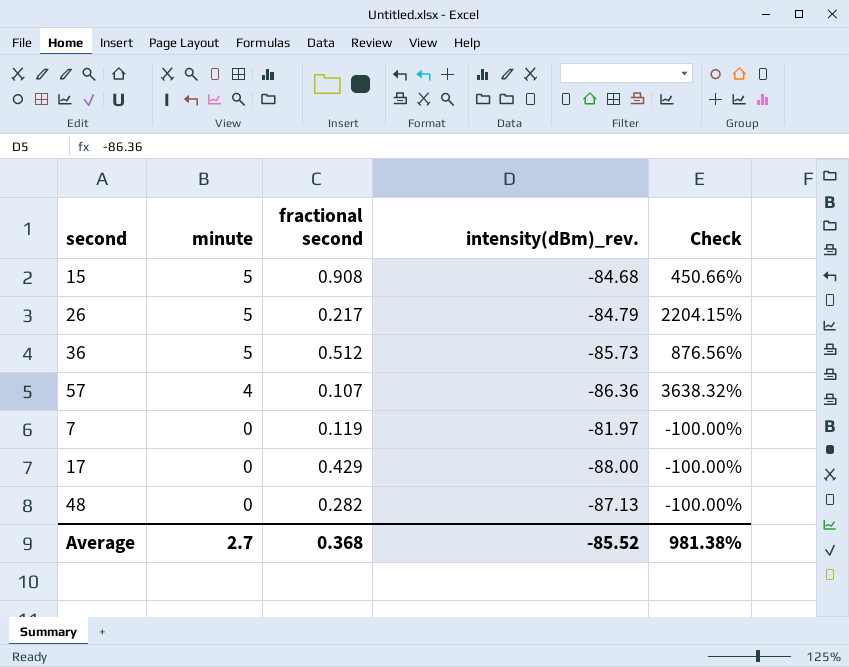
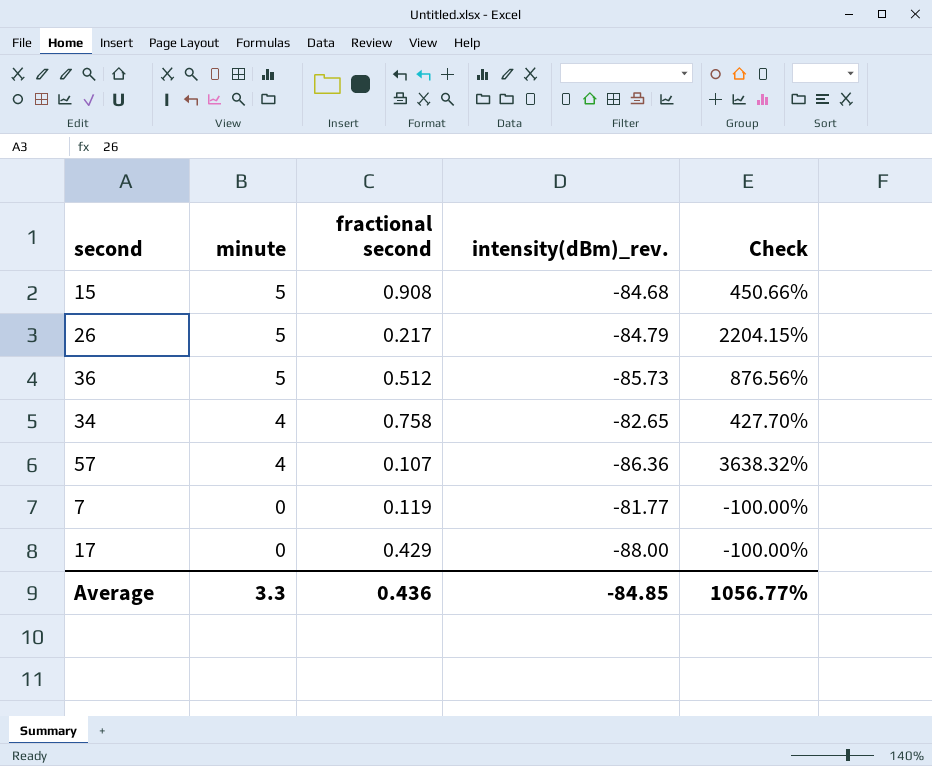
row 48: 0 | 0.282 | -87.13 | -100.00% -> none
row 34: none -> 4 | 0.758 | -82.65 | 427.70%
7 | intensity(dBm)_rev.: -81.97 -> -81.77
Average | minute: 2.7 -> 3.3
Average | fractional second: 0.368 -> 0.436
Average | intensity(dBm)_rev.: -85.52 -> -84.85
Average | Check: 981.38% -> 1056.77%

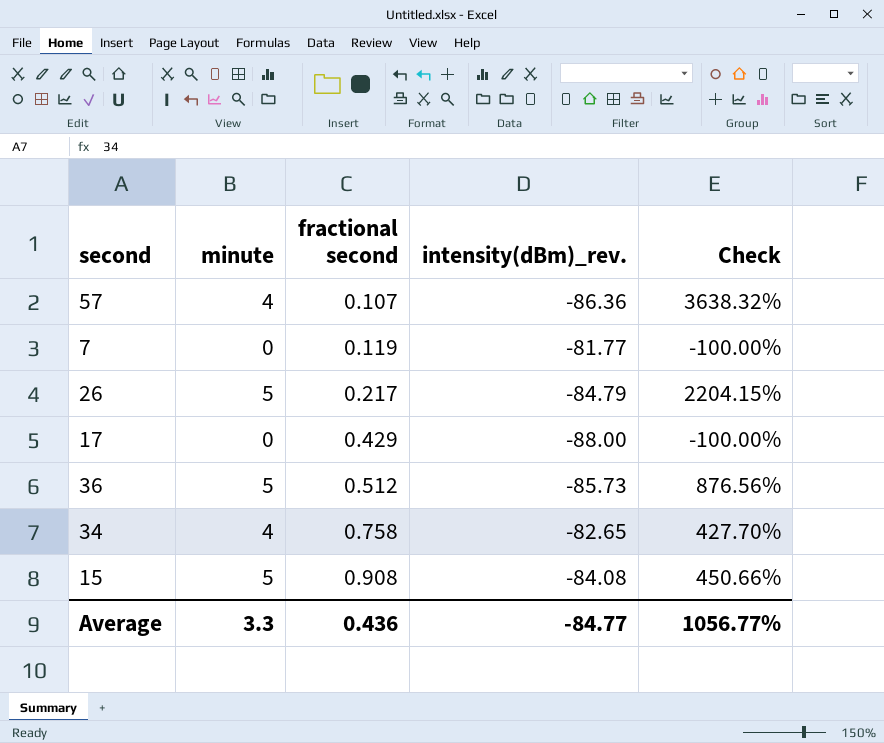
row order: minute descending -> fractional second ascending
15 | intensity(dBm)_rev.: -84.68 -> -84.08
Average | intensity(dBm)_rev.: -84.85 -> -84.77

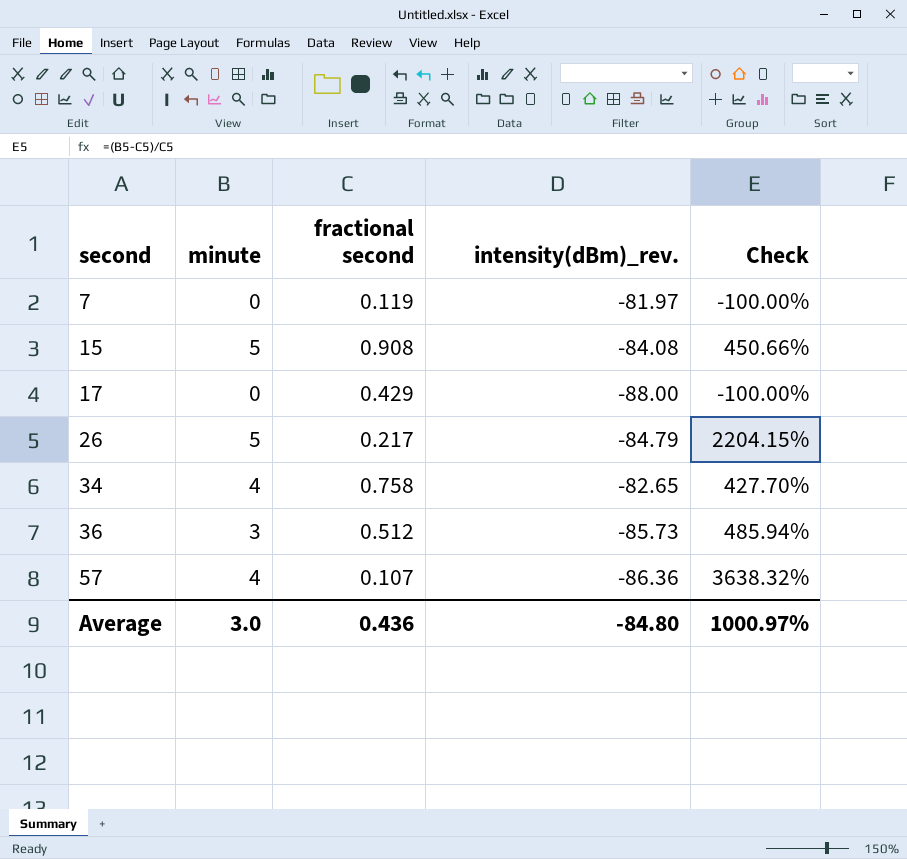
row order: fractional second ascending -> second ascending
7 | intensity(dBm)_rev.: -81.77 -> -81.97
36 | minute: 5 -> 3
36 | Check: 876.56% -> 485.94%
Average | minute: 3.3 -> 3.0
Average | intensity(dBm)_rev.: -84.77 -> -84.80
Average | Check: 1056.77% -> 1000.97%

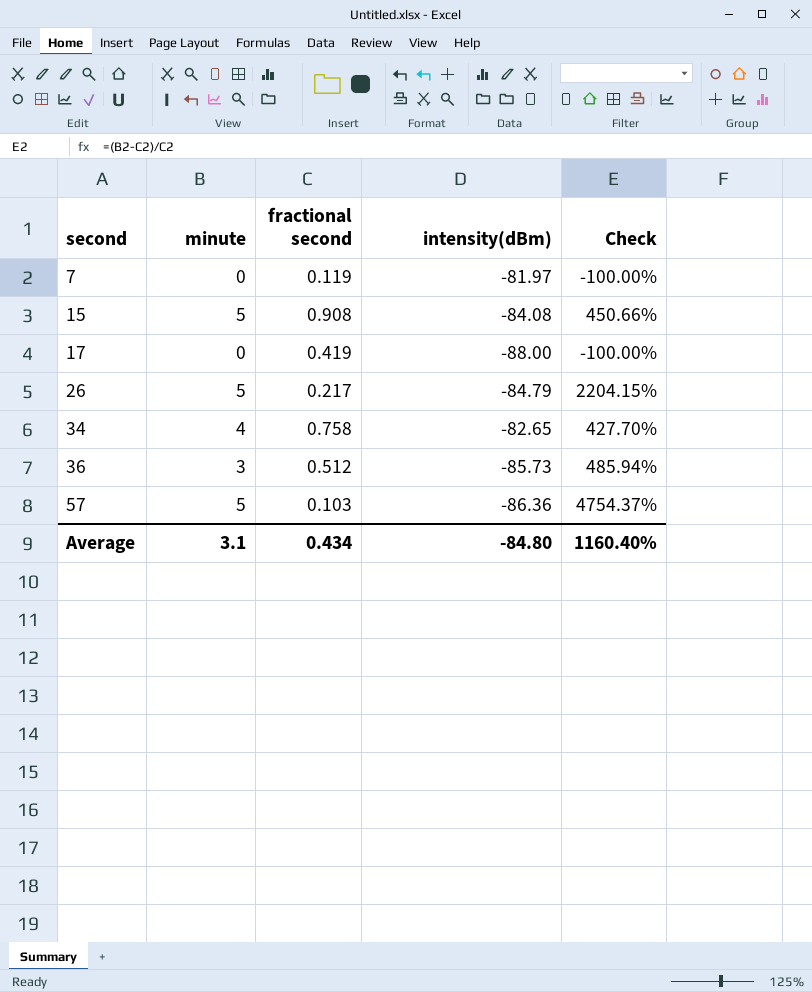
column name: intensity(dBm)_rev. -> intensity(dBm)
17 | fractional second: 0.429 -> 0.419
57 | minute: 4 -> 5
57 | fractional second: 0.107 -> 0.103
57 | Check: 3638.32% -> 4754.37%
Average | minute: 3.0 -> 3.1
Average | fractional second: 0.436 -> 0.434
Average | Check: 1000.97% -> 1160.40%

